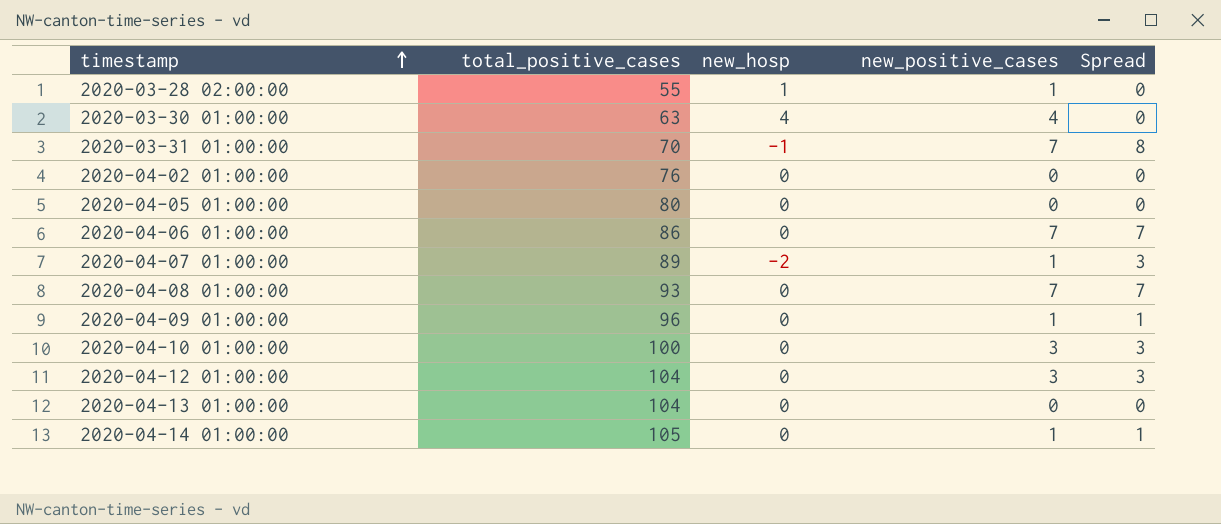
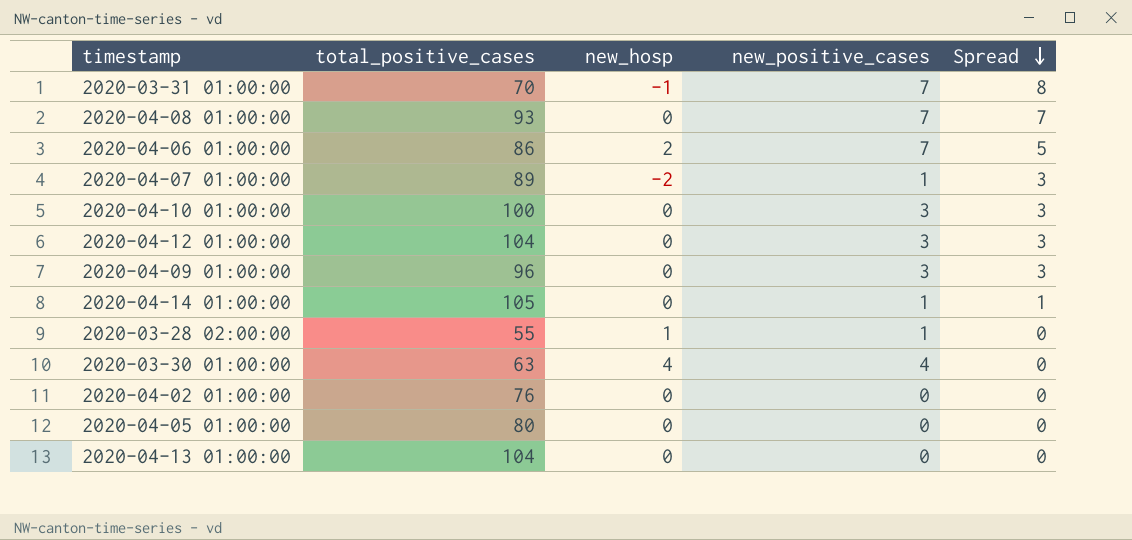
row order: timestamp ascending -> Spread descending
2020-04-06 01:00:00 | new_hosp: 0 -> 2
2020-04-06 01:00:00 | Spread: 7 -> 5
2020-04-09 01:00:00 | new_positive_cases: 1 -> 3
2020-04-09 01:00:00 | Spread: 1 -> 3

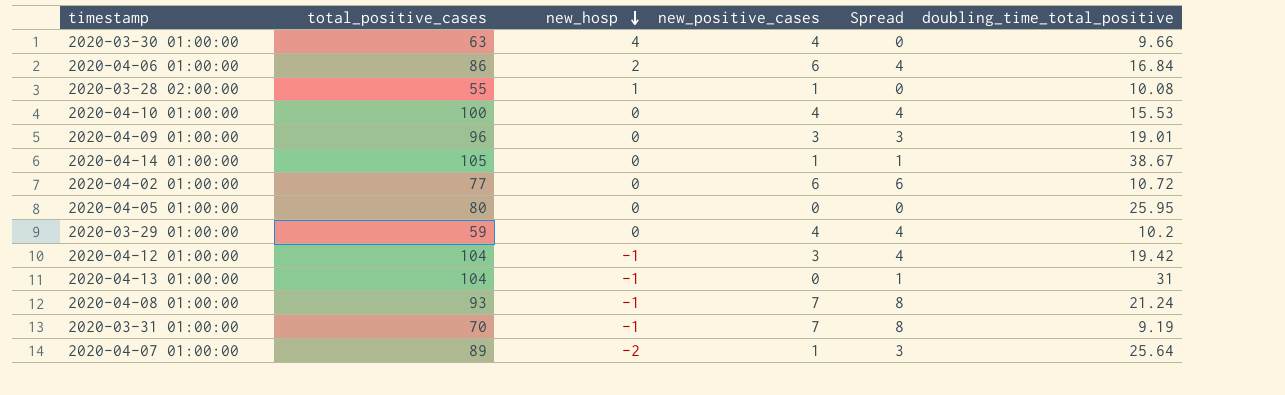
row order: Spread descending -> new_hosp descending
column doubling_time_total_positive | position: none -> 6
2020-04-06 01:00:00 | new_positive_cases: 7 -> 6
2020-04-06 01:00:00 | Spread: 5 -> 4
2020-04-10 01:00:00 | new_positive_cases: 3 -> 4
2020-04-10 01:00:00 | Spread: 3 -> 4
2020-04-02 01:00:00 | total_positive_cases: 76 -> 77
2020-04-02 01:00:00 | new_positive_cases: 0 -> 6
2020-04-02 01:00:00 | Spread: 0 -> 6
row 2020-03-29 01:00:00: none -> 59 | 0 | 4 | 4 | 10.2
2020-04-12 01:00:00 | new_hosp: 0 -> -1
2020-04-12 01:00:00 | Spread: 3 -> 4
2020-04-13 01:00:00 | new_hosp: 0 -> -1
2020-04-13 01:00:00 | Spread: 0 -> 1
2020-04-08 01:00:00 | new_hosp: 0 -> -1
2020-04-08 01:00:00 | Spread: 7 -> 8

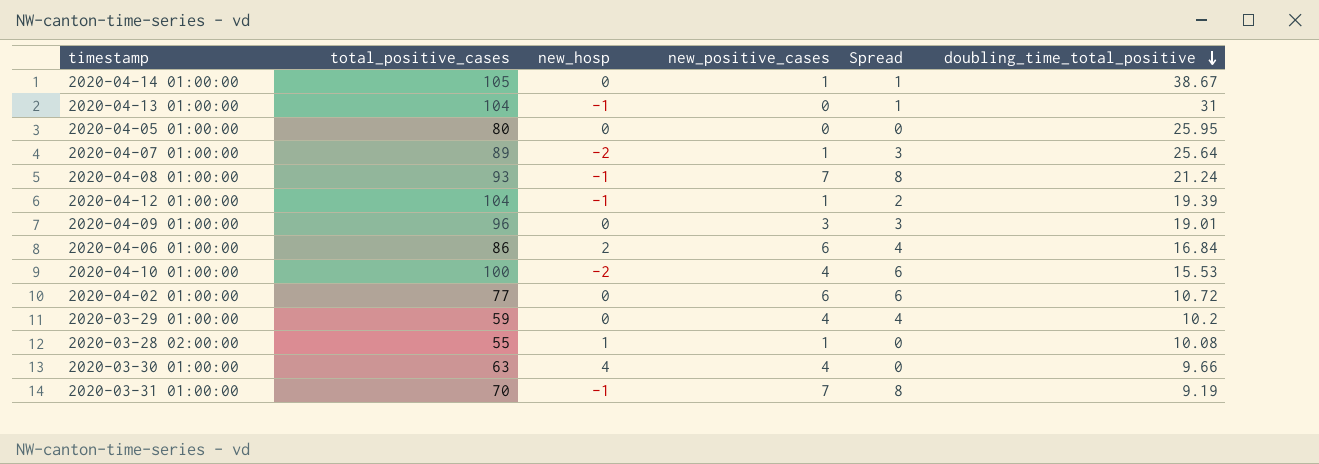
row order: new_hosp descending -> doubling_time_total_positive descending
2020-04-12 01:00:00 | new_positive_cases: 3 -> 1
2020-04-12 01:00:00 | Spread: 4 -> 2
2020-04-12 01:00:00 | doubling_time_total_positive: 19.42 -> 19.39
2020-04-10 01:00:00 | new_hosp: 0 -> -2
2020-04-10 01:00:00 | Spread: 4 -> 6

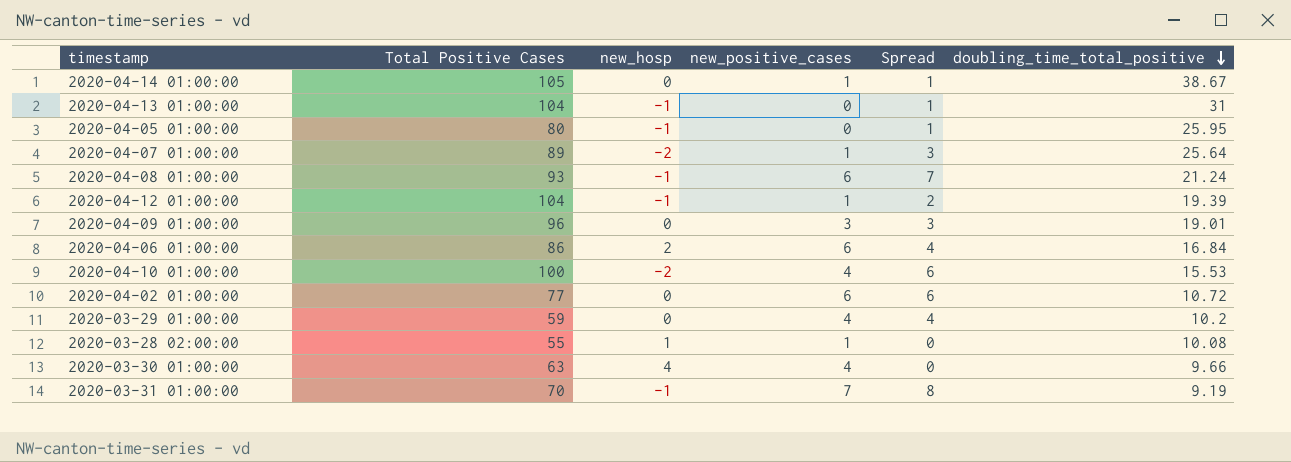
column name: total_positive_cases -> Total Positive Cases
2020-04-05 01:00:00 | new_hosp: 0 -> -1
2020-04-05 01:00:00 | Spread: 0 -> 1
2020-04-08 01:00:00 | new_positive_cases: 7 -> 6
2020-04-08 01:00:00 | Spread: 8 -> 7

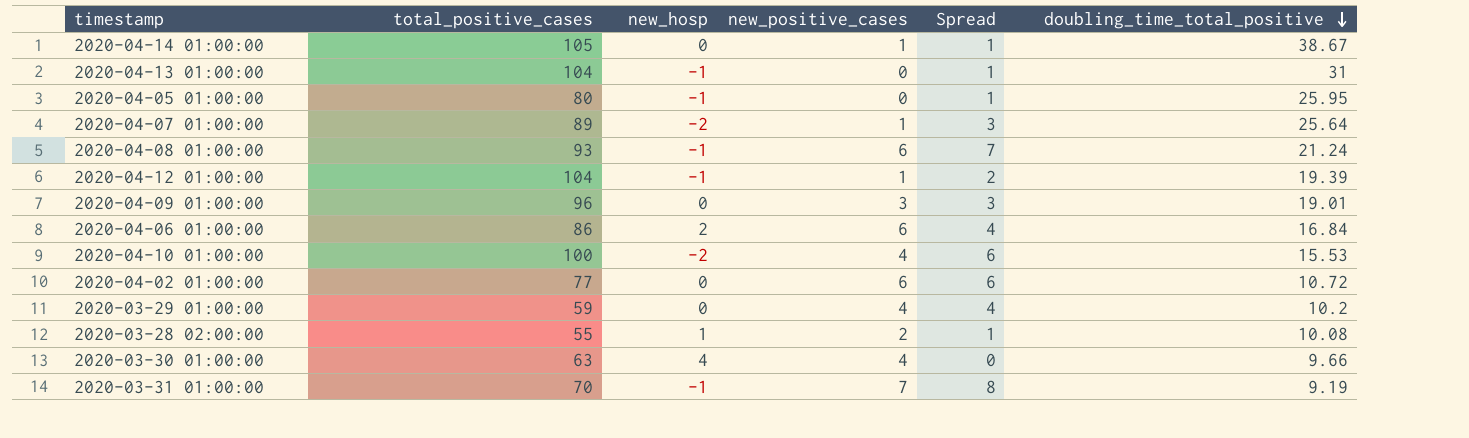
column name: Total Positive Cases -> total_positive_cases
2020-03-28 02:00:00 | new_positive_cases: 1 -> 2
2020-03-28 02:00:00 | Spread: 0 -> 1

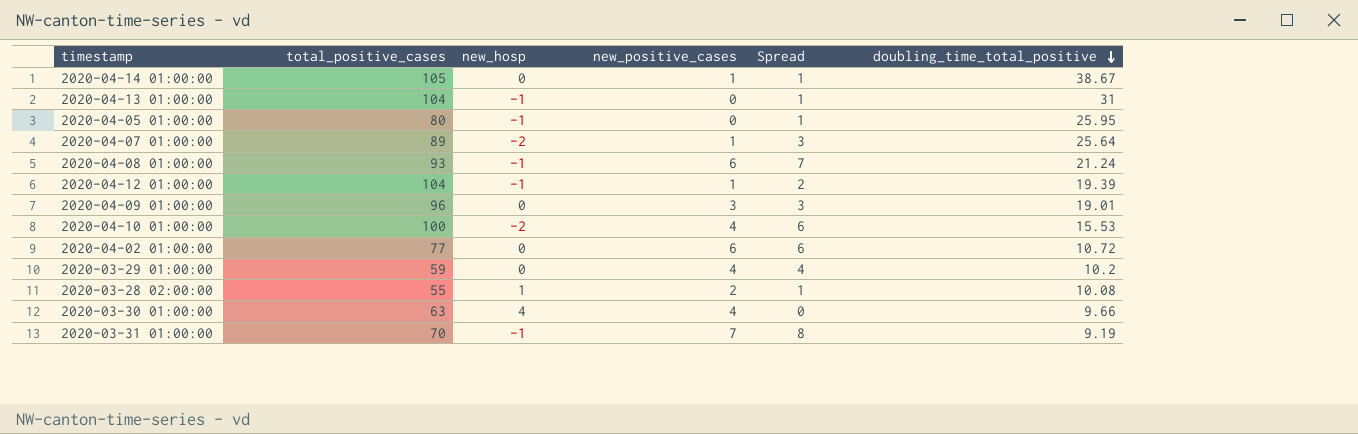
row 2020-04-06 01:00:00: 86 | 2 | 6 | 4 | 16.84 -> none

